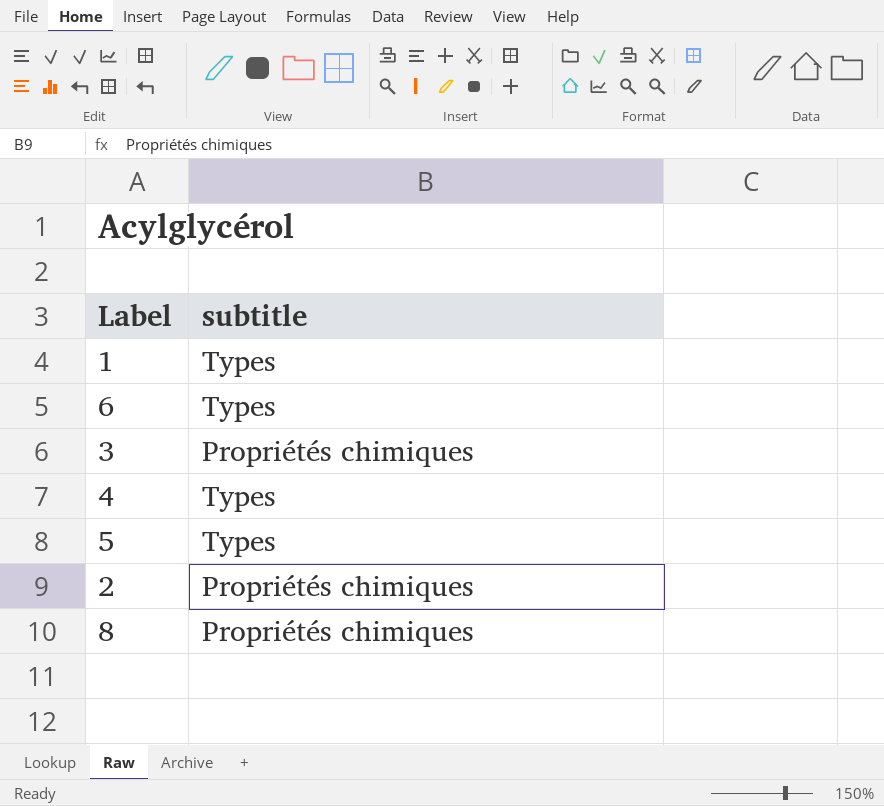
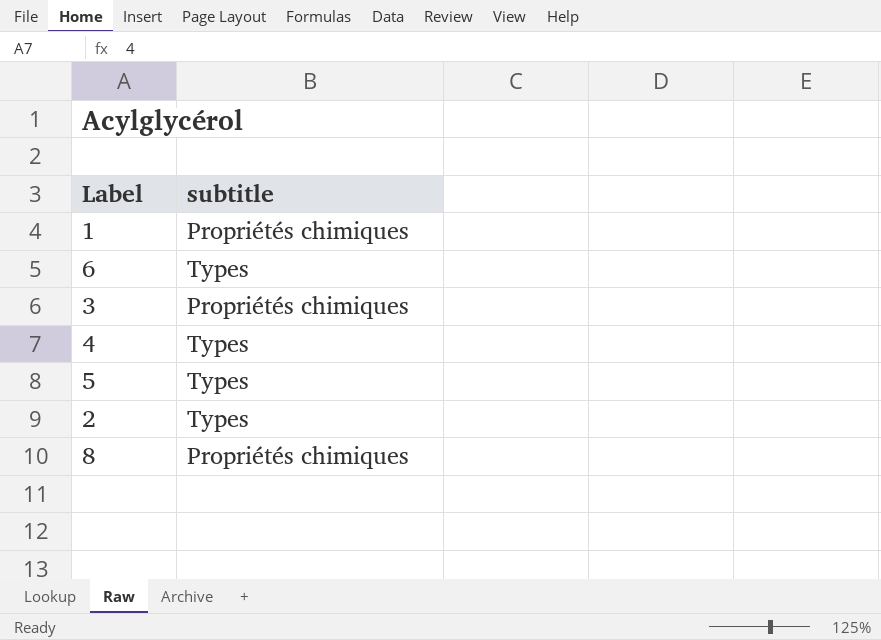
1 | subtitle: Types -> Propriétés chimiques
2 | subtitle: Propriétés chimiques -> Types

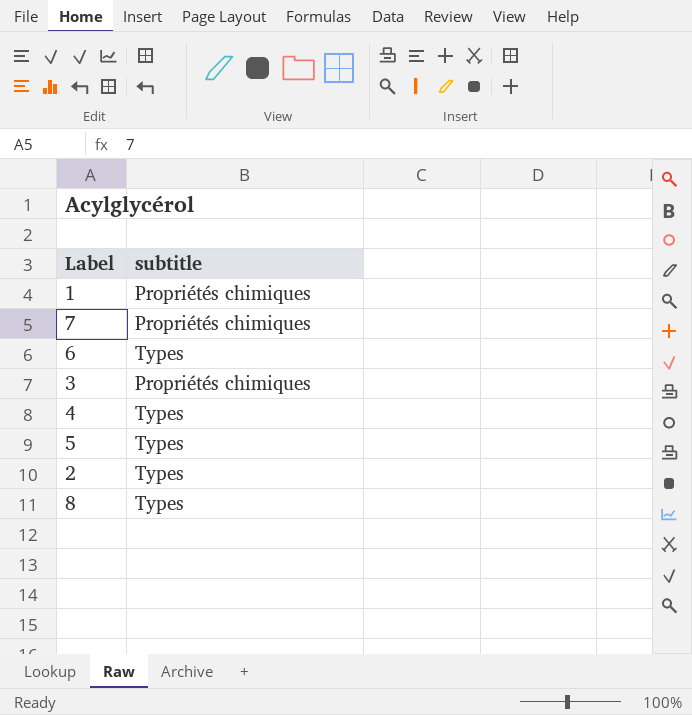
row 7: none -> Propriétés chimiques
8 | subtitle: Propriétés chimiques -> Types

